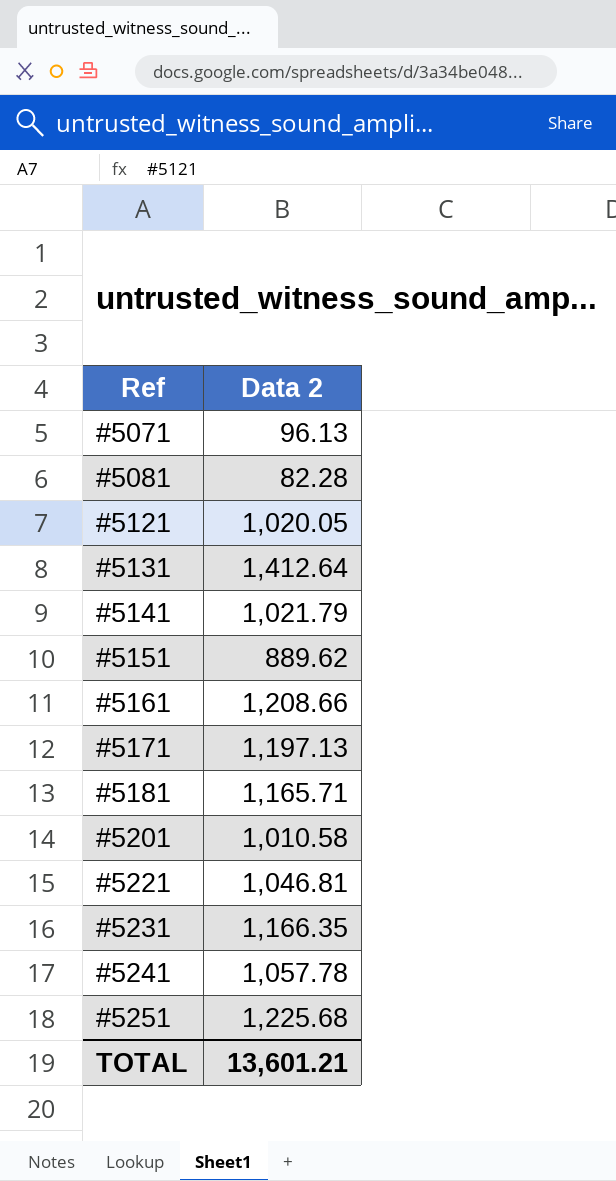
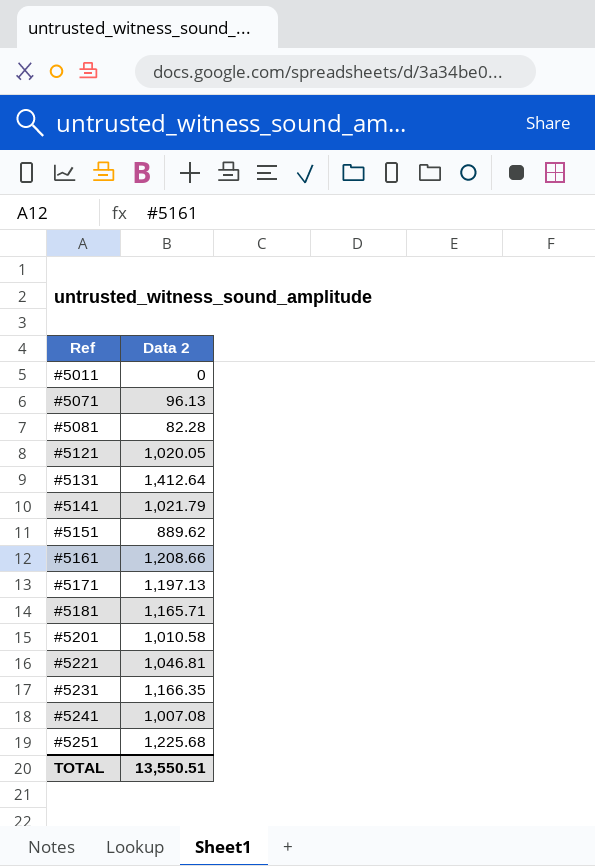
row #5011: none -> 0
#5241 | Data 2: 1,057.78 -> 1,007.08
TOTAL | Data 2: 13,601.21 -> 13,550.51

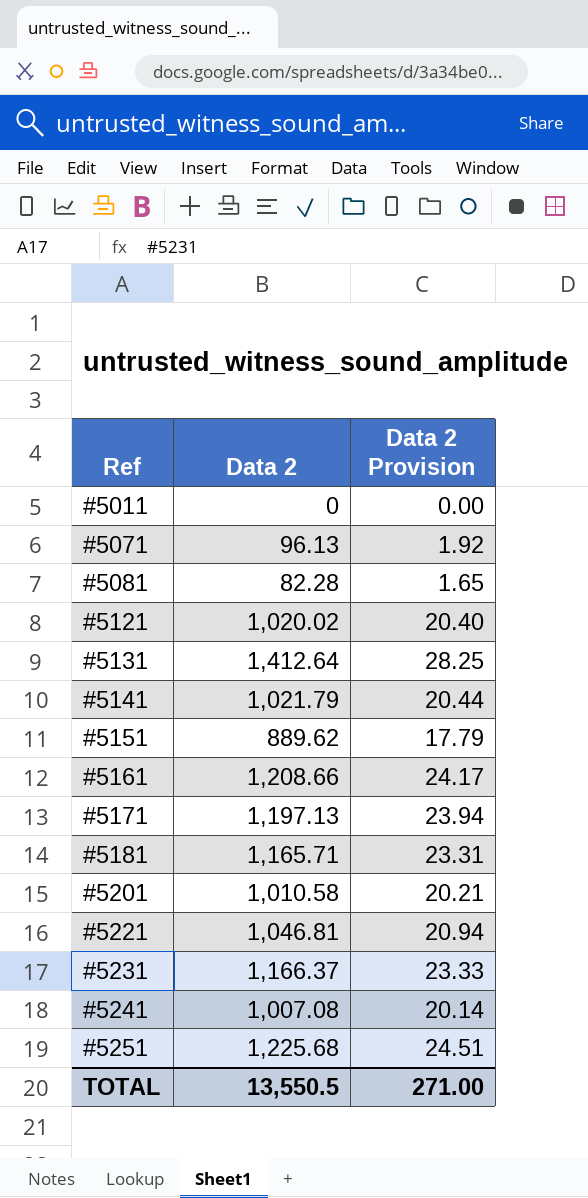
column Data 2 Provision | formula: none -> [Data 2] * 0.02
#5121 | Data 2: 1,020.05 -> 1,020.02
#5231 | Data 2: 1,166.35 -> 1,166.37
TOTAL | Data 2: 13,550.51 -> 13,550.5

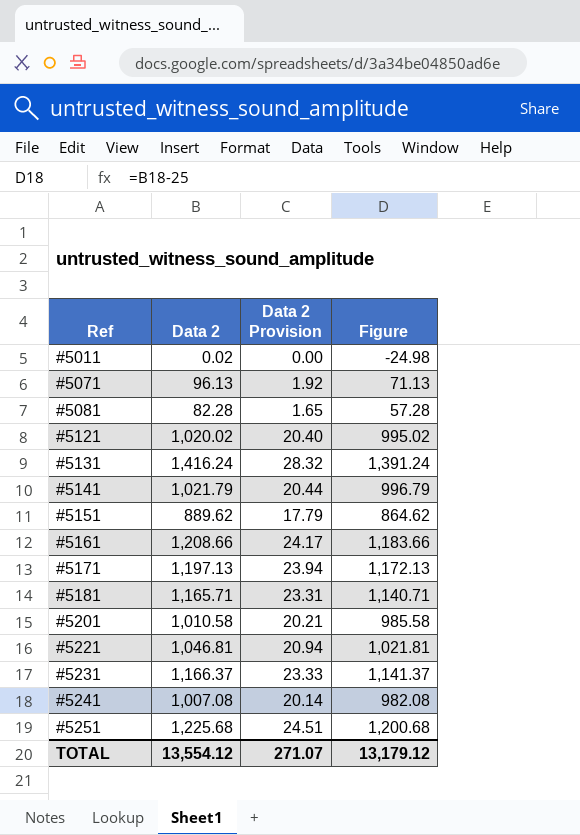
column Figure | formula: none -> [Data 2] - 25
#5011 | Data 2: 0 -> 0.02
#5131 | Data 2: 1,412.64 -> 1,416.24
#5131 | Data 2 Provision: 28.25 -> 28.32
TOTAL | Data 2: 13,550.5 -> 13,554.12
TOTAL | Data 2 Provision: 271.00 -> 271.07

